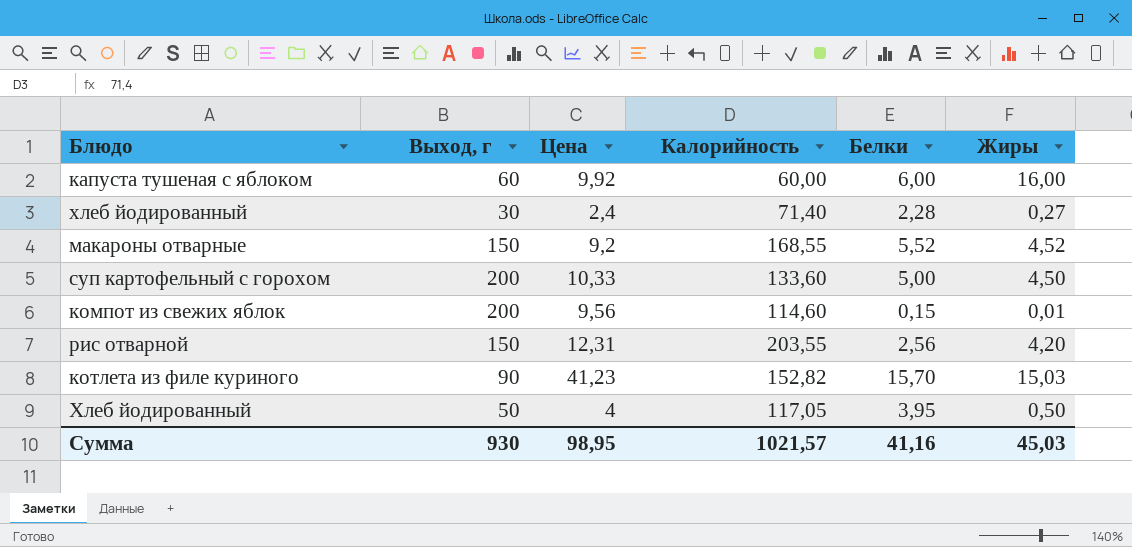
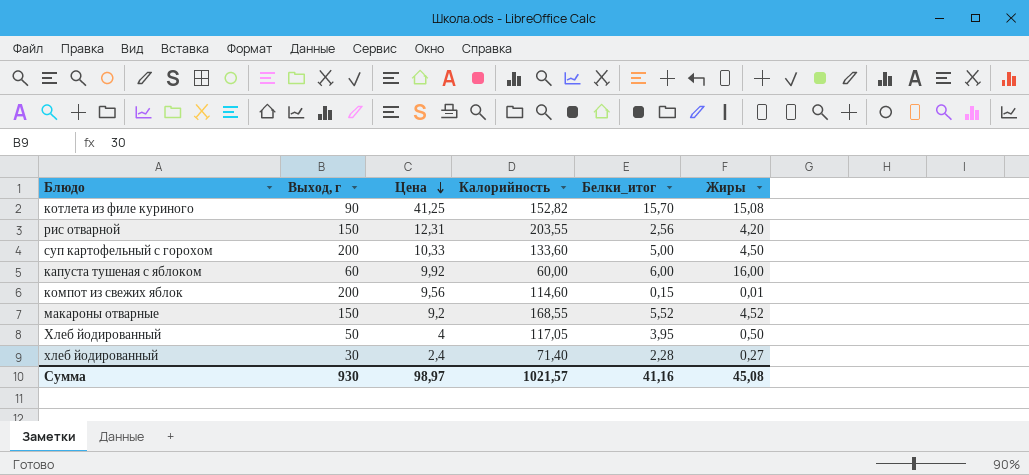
row order: none -> Цена descending
column name: Белки -> Белки_итог
котлета из филе куриного | Цена: 41,23 -> 41,25
котлета из филе куриного | Жиры: 15,03 -> 15,08
Сумма | Цена: 98,95 -> 98,97
Сумма | Жиры: 45,03 -> 45,08

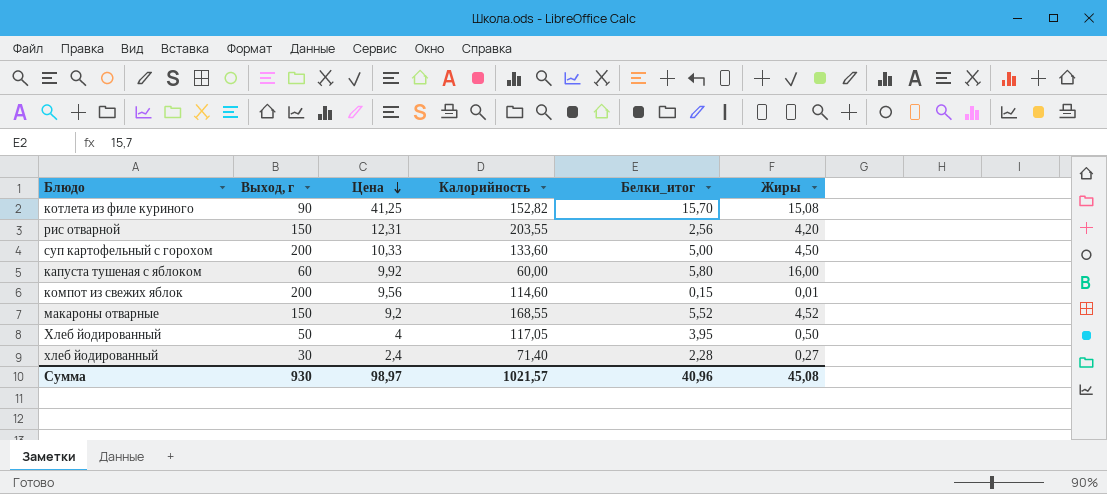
капуста тушеная с яблоком | Белки_итог: 6,00 -> 5,80
Сумма | Белки_итог: 41,16 -> 40,96

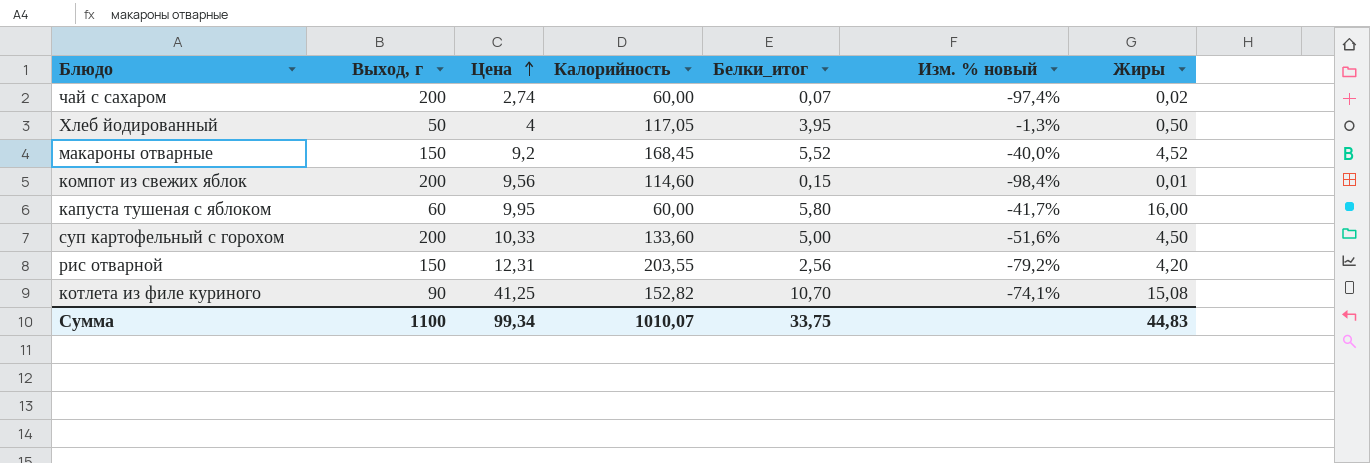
row order: Цена descending -> Цена ascending
column Изм. % новый | formula: none -> ([Белки_итог] - [Цена]) / [Цена]
row хлеб йодированный: 30 | 2,4 | 71,40 | 2,28 | 0,27 -> none
row чай с сахаром: none -> 200 | 2,74 | 60,00 | 0,07 | -97,4% | 0,02
макароны отварные | Калорийность: 168,55 -> 168,45
капуста тушеная с яблоком | Цена: 9,92 -> 9,95
котлета из филе куриного | Белки_итог: 15,70 -> 10,70
Сумма | Выход, г: 930 -> 1100
Сумма | Цена: 98,97 -> 99,34
Сумма | Калорийность: 1021,57 -> 1010,07
Сумма | Белки_итог: 40,96 -> 33,75
Сумма | Жиры: 45,08 -> 44,83

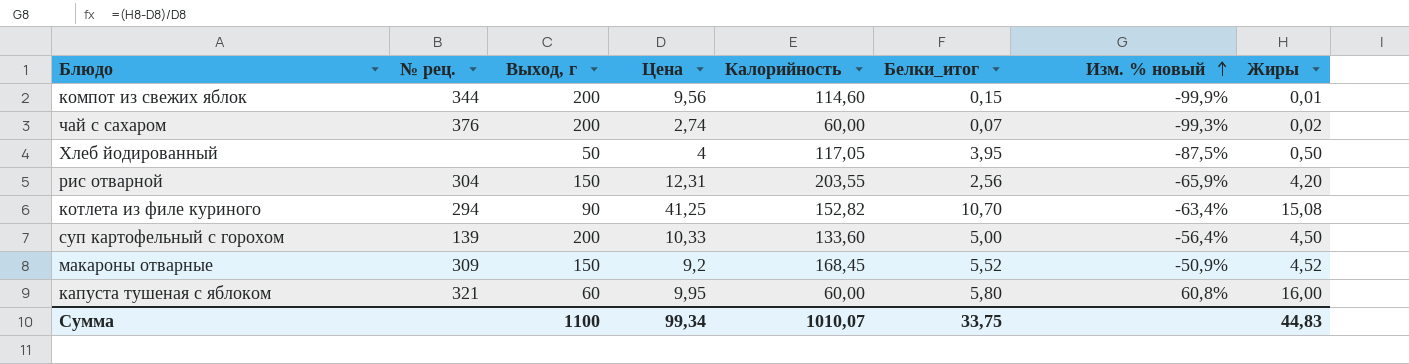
row order: Цена ascending -> Изм. % новый ascending
column № рец. | position: none -> 2
column Изм. % новый | formula: ([Белки_итог] - [Цена]) / [Цена] -> ([Жиры] - [Цена]) / [Цена]

